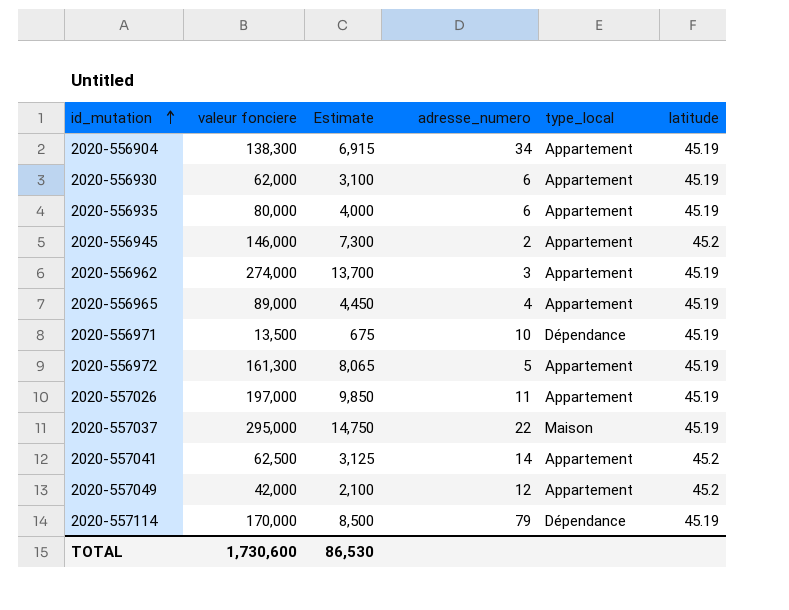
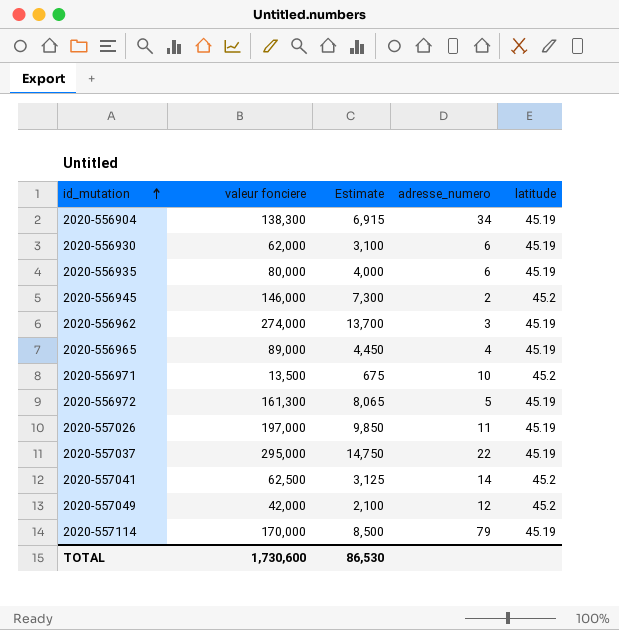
column type_local | position: 5 -> none
2020-556971 | latitude: 45.19 -> 45.2

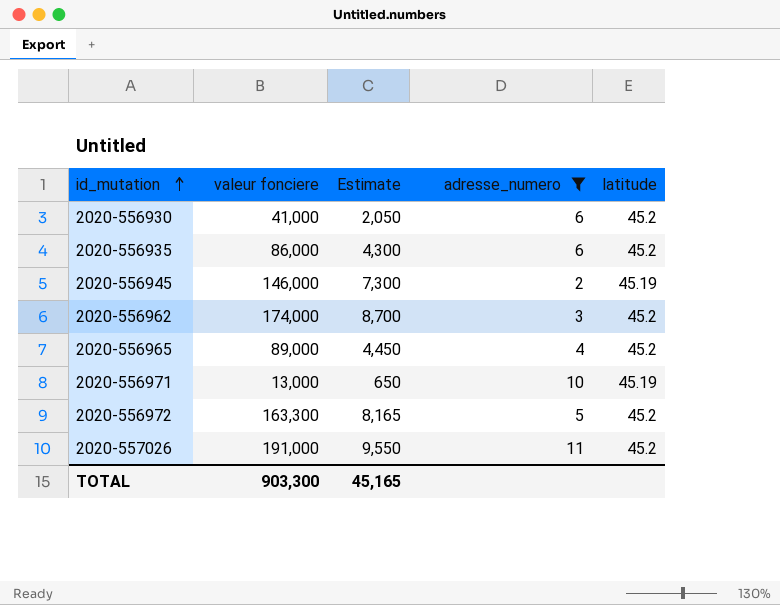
filter: none -> adresse_numero <= 11
2020-556930 | valeur fonciere: 62,000 -> 41,000
2020-556930 | Estimate: 3,100 -> 2,050
2020-556930 | latitude: 45.19 -> 45.2
2020-556935 | valeur fonciere: 80,000 -> 86,000
2020-556935 | Estimate: 4,000 -> 4,300
2020-556935 | latitude: 45.19 -> 45.2
2020-556945 | latitude: 45.2 -> 45.19
2020-556962 | valeur fonciere: 274,000 -> 174,000
2020-556962 | Estimate: 13,700 -> 8,700
2020-556962 | latitude: 45.19 -> 45.2
2020-556965 | latitude: 45.19 -> 45.2
2020-556971 | valeur fonciere: 13,500 -> 13,000
2020-556971 | Estimate: 675 -> 650
2020-556971 | latitude: 45.2 -> 45.19
2020-556972 | valeur fonciere: 161,300 -> 163,300
2020-556972 | Estimate: 8,065 -> 8,165
2020-556972 | latitude: 45.19 -> 45.2
2020-557026 | valeur fonciere: 197,000 -> 191,000
2020-557026 | Estimate: 9,850 -> 9,550
2020-557026 | latitude: 45.19 -> 45.2
TOTAL | valeur fonciere: 1,730,600 -> 903,300
TOTAL | Estimate: 86,530 -> 45,165

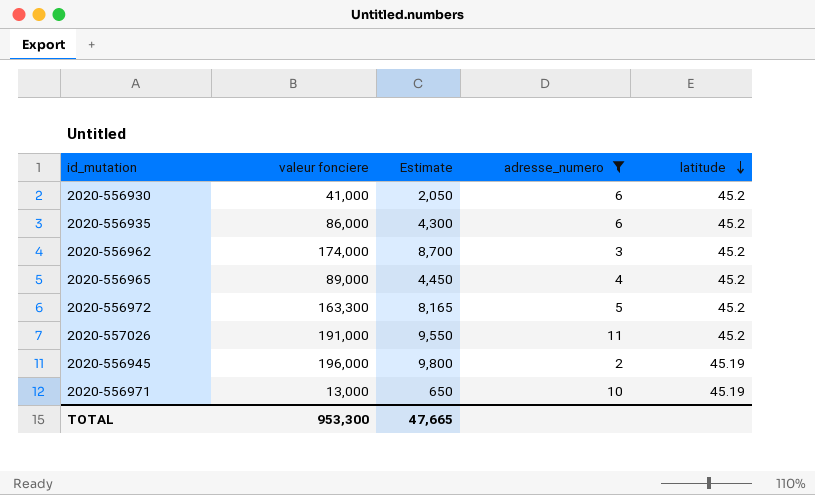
row order: id_mutation ascending -> latitude descending
2020-556945 | valeur fonciere: 146,000 -> 196,000
2020-556945 | Estimate: 7,300 -> 9,800
TOTAL | valeur fonciere: 903,300 -> 953,300
TOTAL | Estimate: 45,165 -> 47,665

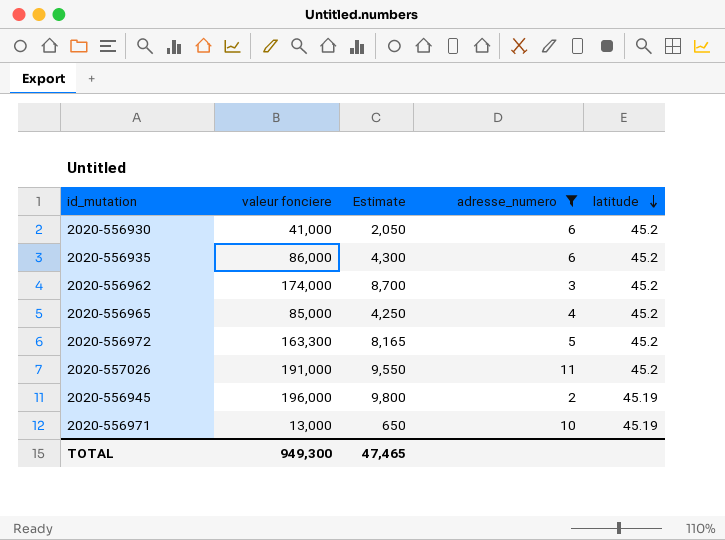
2020-556965 | valeur fonciere: 89,000 -> 85,000
2020-556965 | Estimate: 4,450 -> 4,250
TOTAL | valeur fonciere: 953,300 -> 949,300
TOTAL | Estimate: 47,665 -> 47,465

